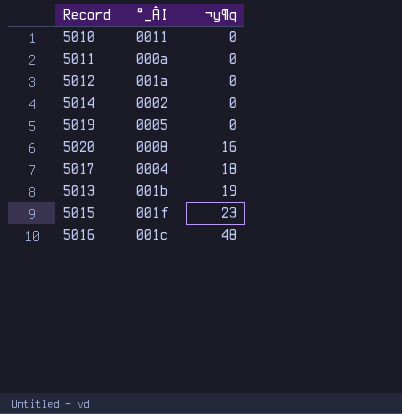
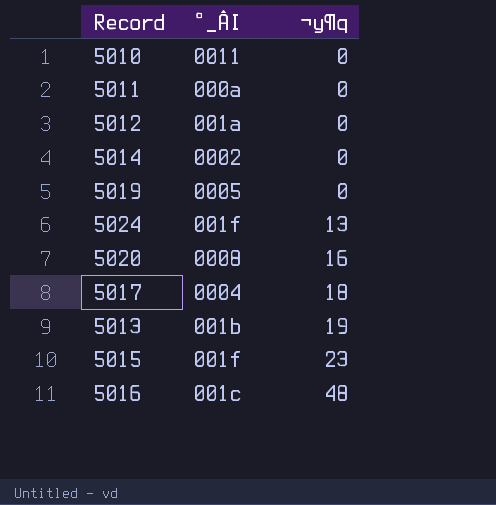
row 5024: none -> 001f | 13

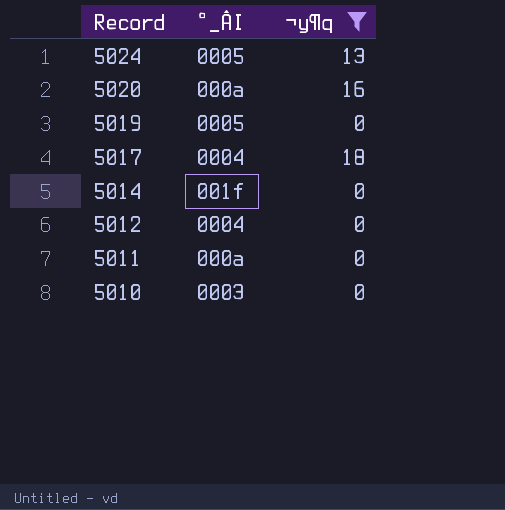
filter: none -> ¬y¶q <= 18
row order: ¬y¶q ascending -> Record descending
5024 | °_ÂI: 001f -> 0005
5020 | °_ÂI: 0008 -> 000a
5014 | °_ÂI: 0002 -> 001f
5012 | °_ÂI: 001a -> 0004
5010 | °_ÂI: 0011 -> 0003

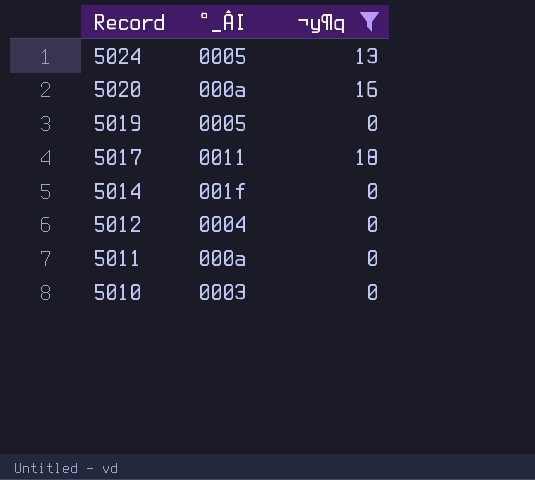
5017 | °_ÂI: 0004 -> 0011

